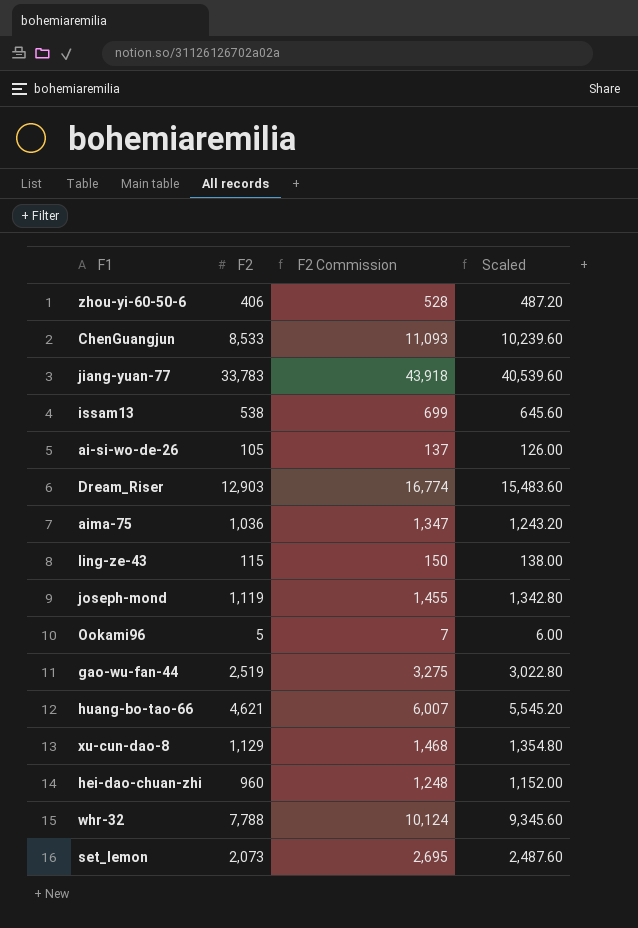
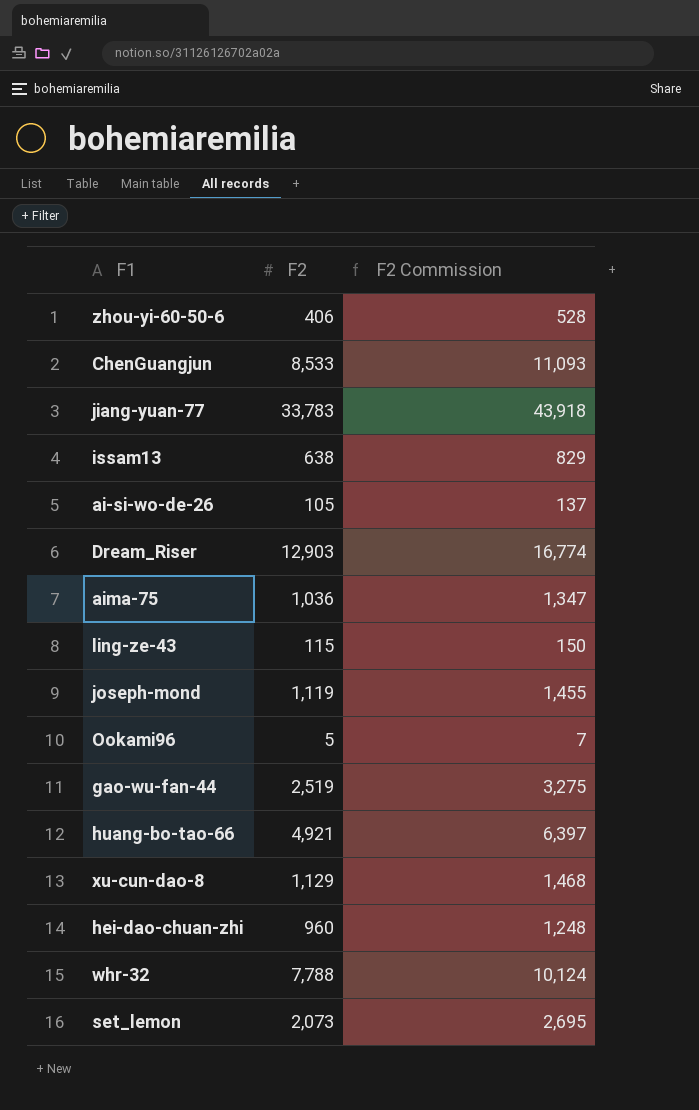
column Scaled | formula: [F2] * 1.2 -> none
issam13 | F2: 538 -> 638
issam13 | F2 Commission: 699 -> 829
huang-bo-tao-66 | F2: 4,621 -> 4,921
huang-bo-tao-66 | F2 Commission: 6,007 -> 6,397

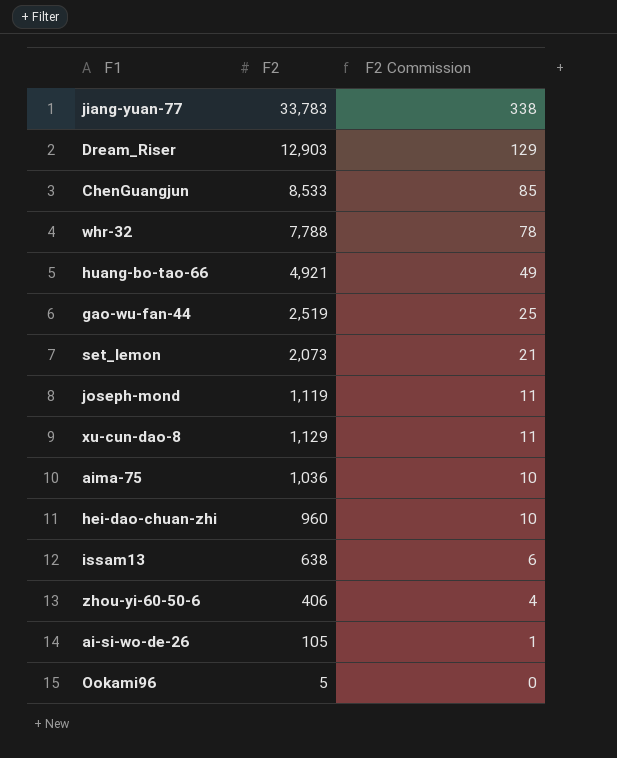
row order: none -> F2 Commission descending
column F2 Commission | formula: [F2] * 1.3 -> [F2] * 0.01
row ling-ze-43: 115 | 150 -> none

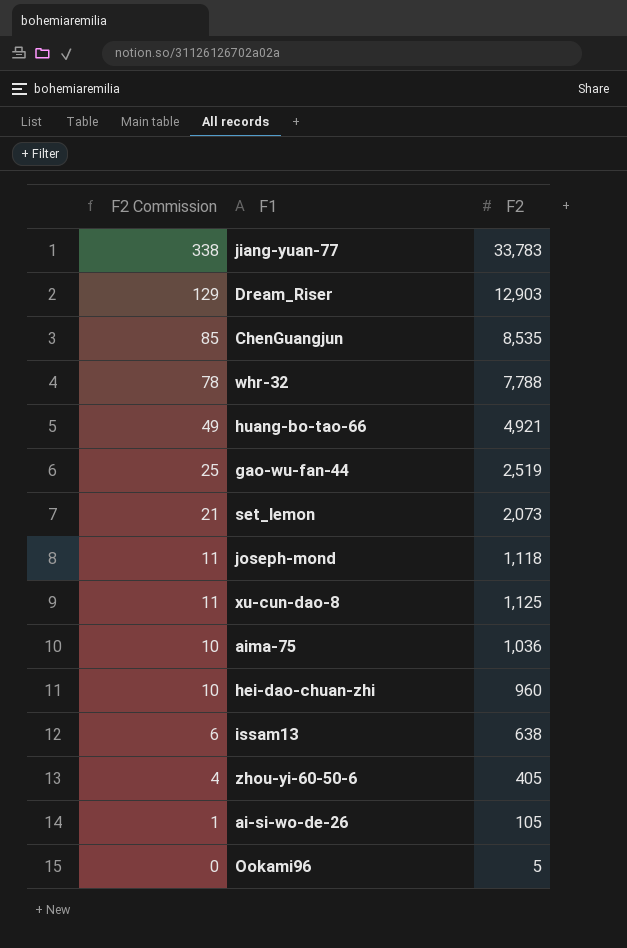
column F2 Commission | position: 3 -> 1
ChenGuangjun | F2: 8,533 -> 8,535
joseph-mond | F2: 1,119 -> 1,118
xu-cun-dao-8 | F2: 1,129 -> 1,125
zhou-yi-60-50-6 | F2: 406 -> 405

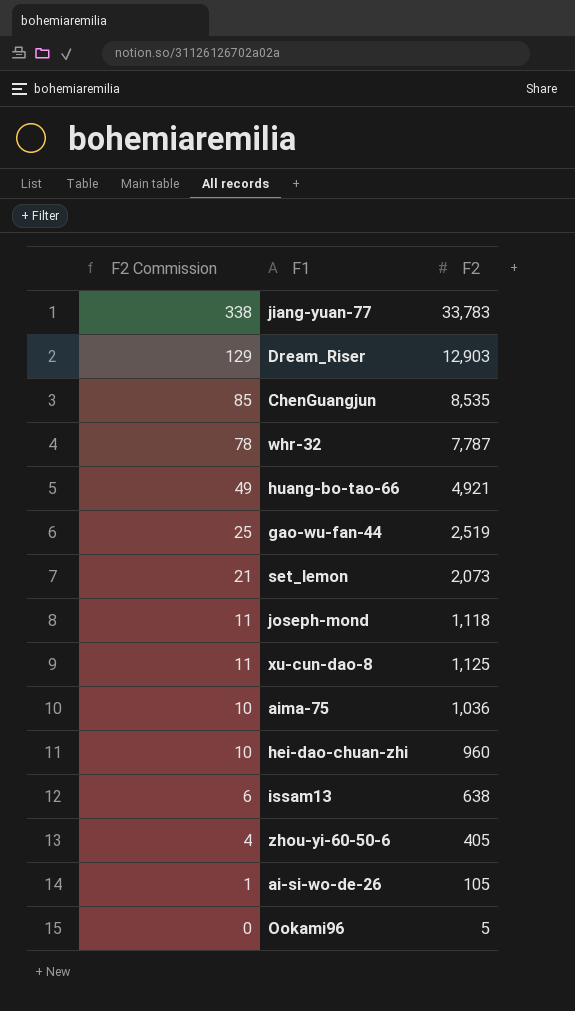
whr-32 | F2: 7,788 -> 7,787

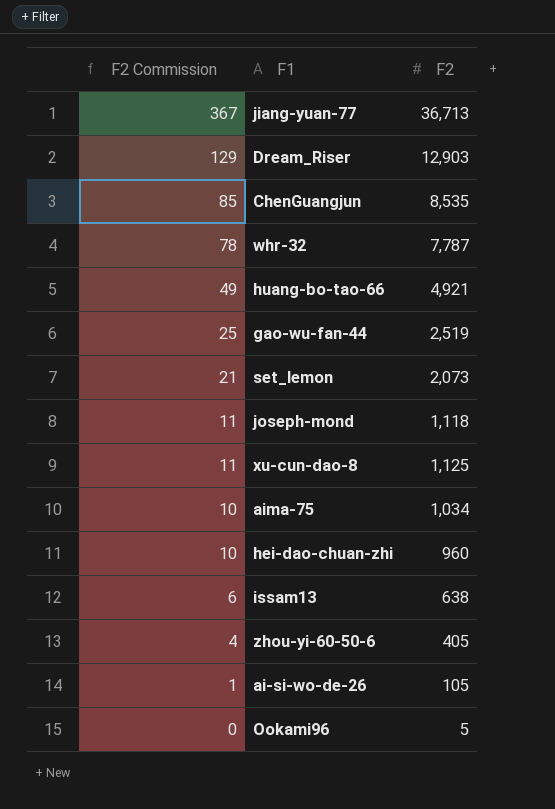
jiang-yuan-77 | F2 Commission: 338 -> 367
jiang-yuan-77 | F2: 33,783 -> 36,713
aima-75 | F2: 1,036 -> 1,034

